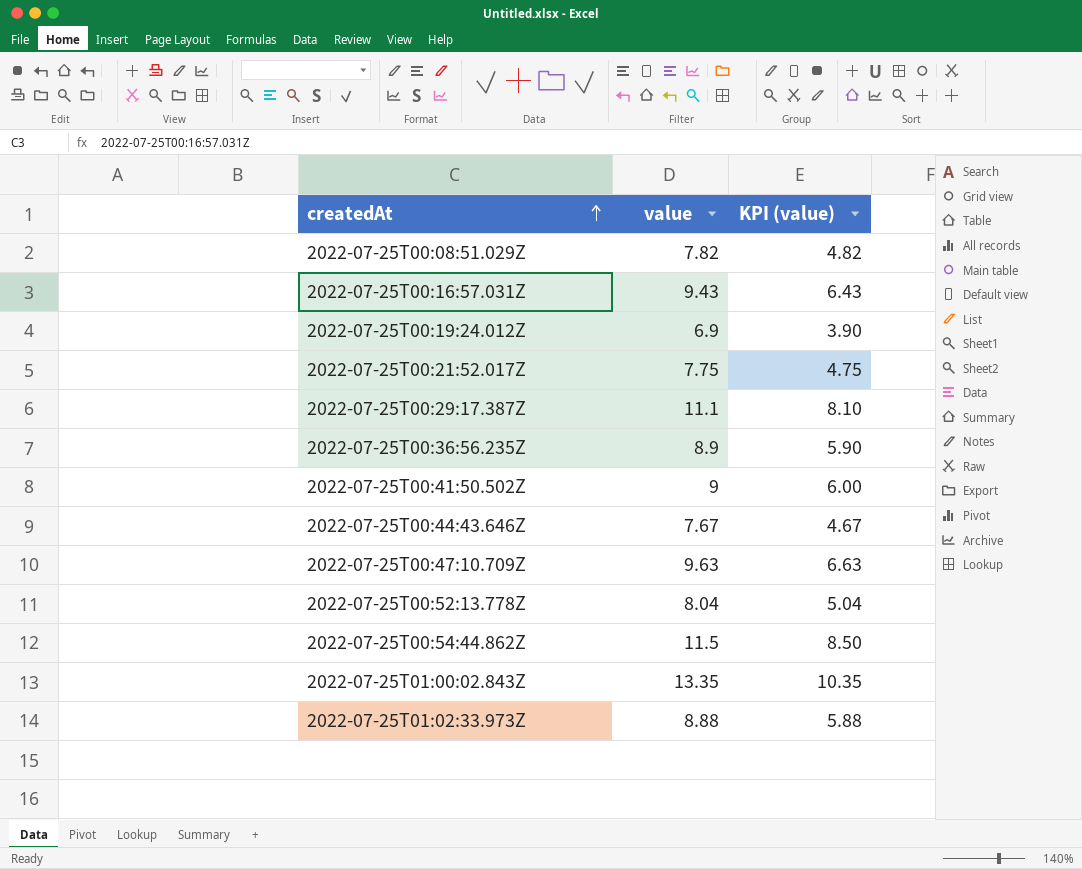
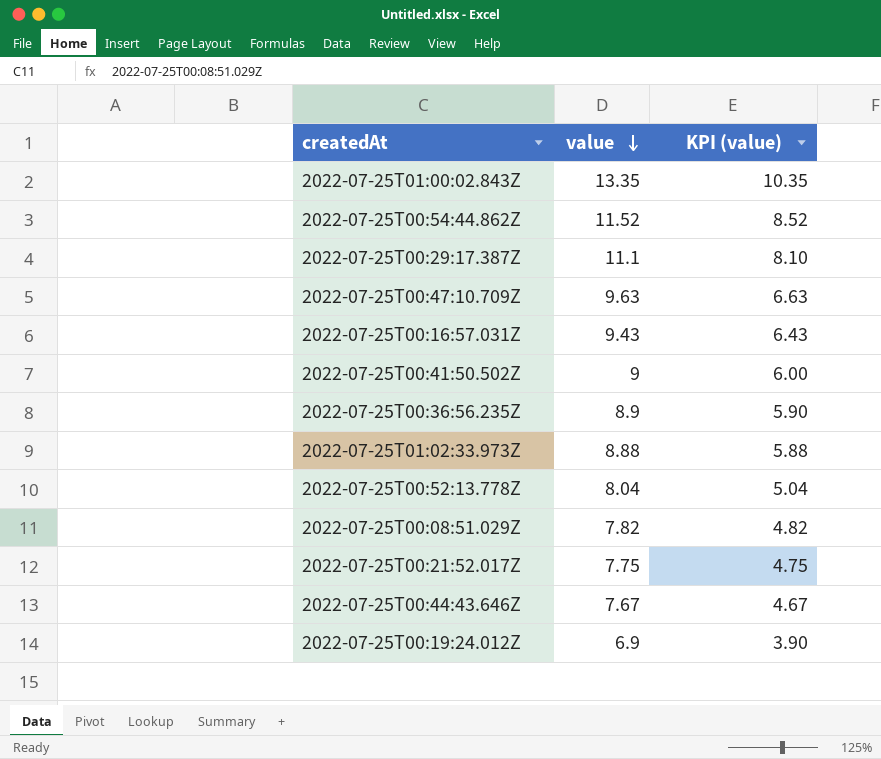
row order: createdAt ascending -> value descending
2022-07-25T00:54:44.862Z | value: 11.5 -> 11.52
2022-07-25T00:54:44.862Z | KPI (value): 8.50 -> 8.52

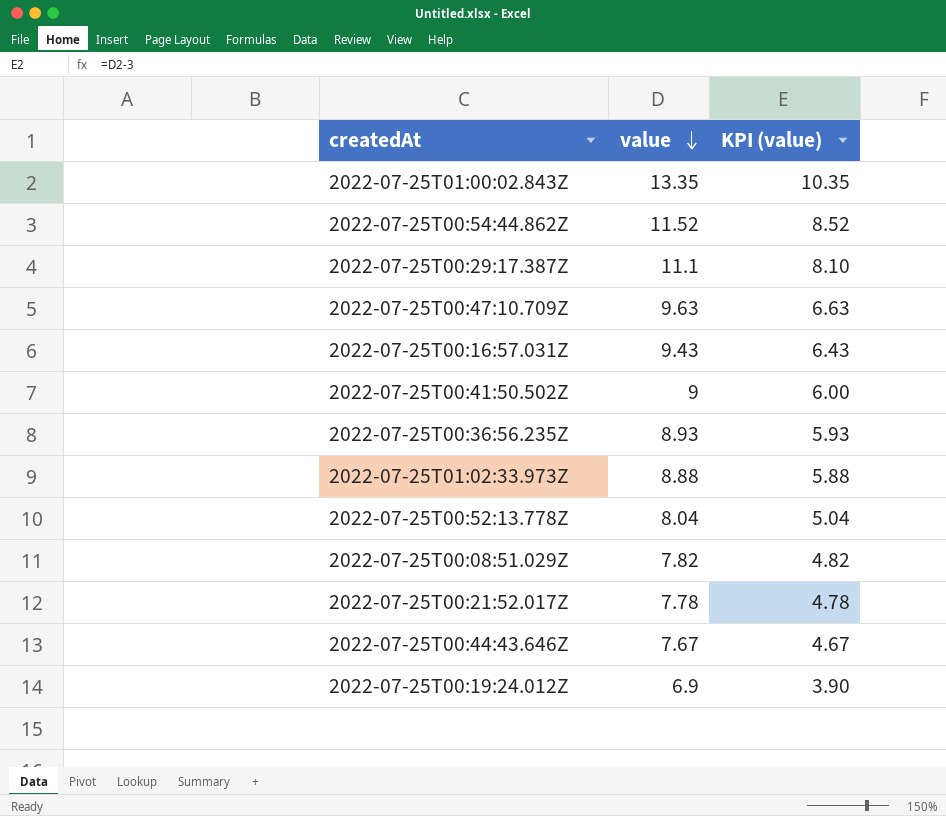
2022-07-25T00:36:56.235Z | value: 8.9 -> 8.93
2022-07-25T00:36:56.235Z | KPI (value): 5.90 -> 5.93
2022-07-25T00:21:52.017Z | value: 7.75 -> 7.78
2022-07-25T00:21:52.017Z | KPI (value): 4.75 -> 4.78

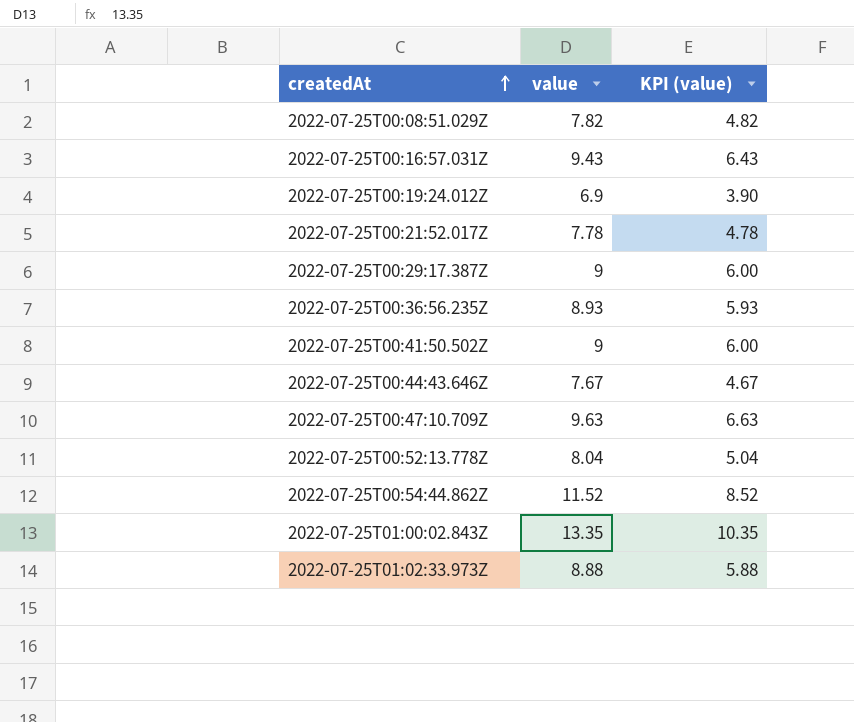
row order: value descending -> createdAt ascending
2022-07-25T00:29:17.387Z | value: 11.1 -> 9
2022-07-25T00:29:17.387Z | KPI (value): 8.10 -> 6.00

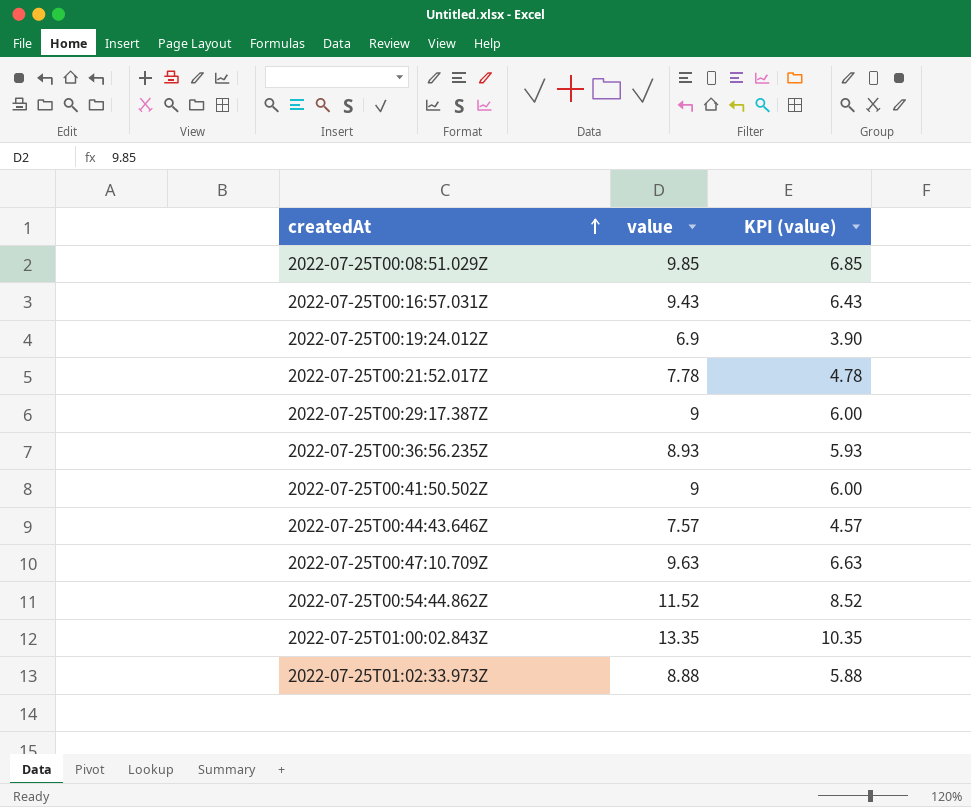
row 2022-07-25T00:52:13.778Z: 8.04 | 5.04 -> none
2022-07-25T00:08:51.029Z | value: 7.82 -> 9.85
2022-07-25T00:08:51.029Z | KPI (value): 4.82 -> 6.85
2022-07-25T00:44:43.646Z | value: 7.67 -> 7.57
2022-07-25T00:44:43.646Z | KPI (value): 4.67 -> 4.57

